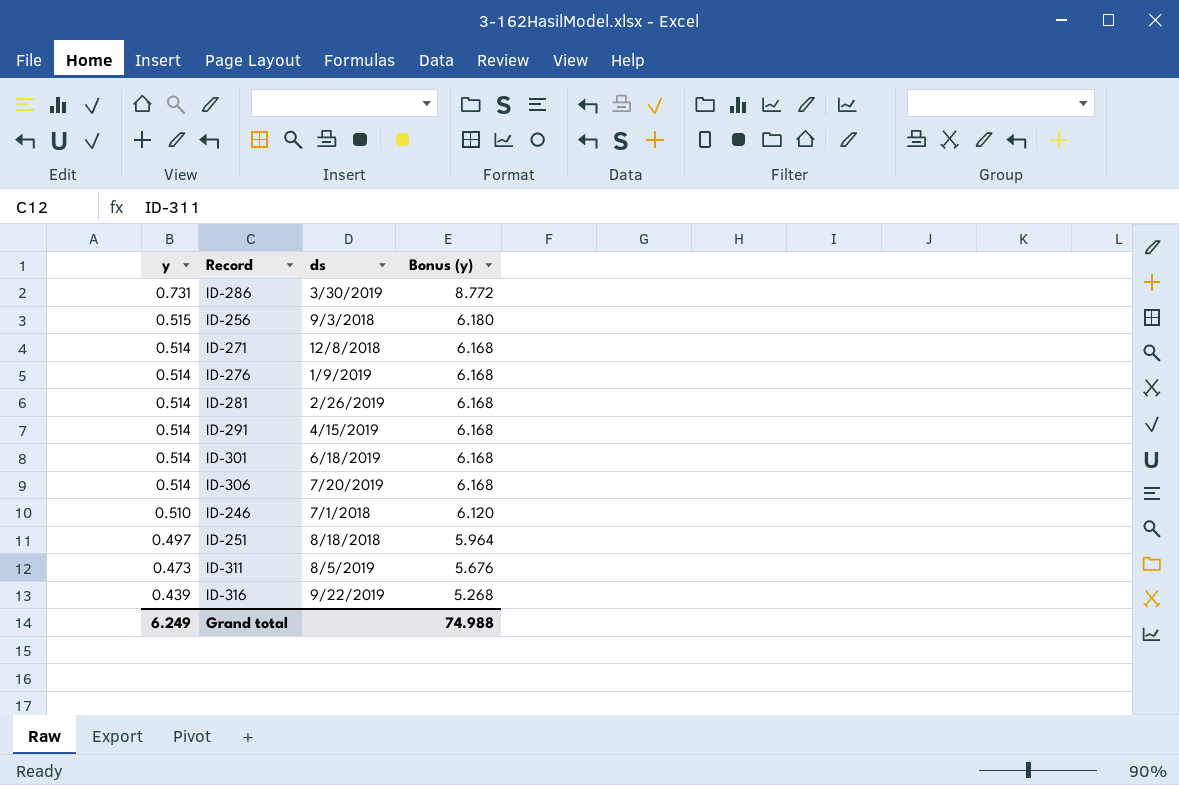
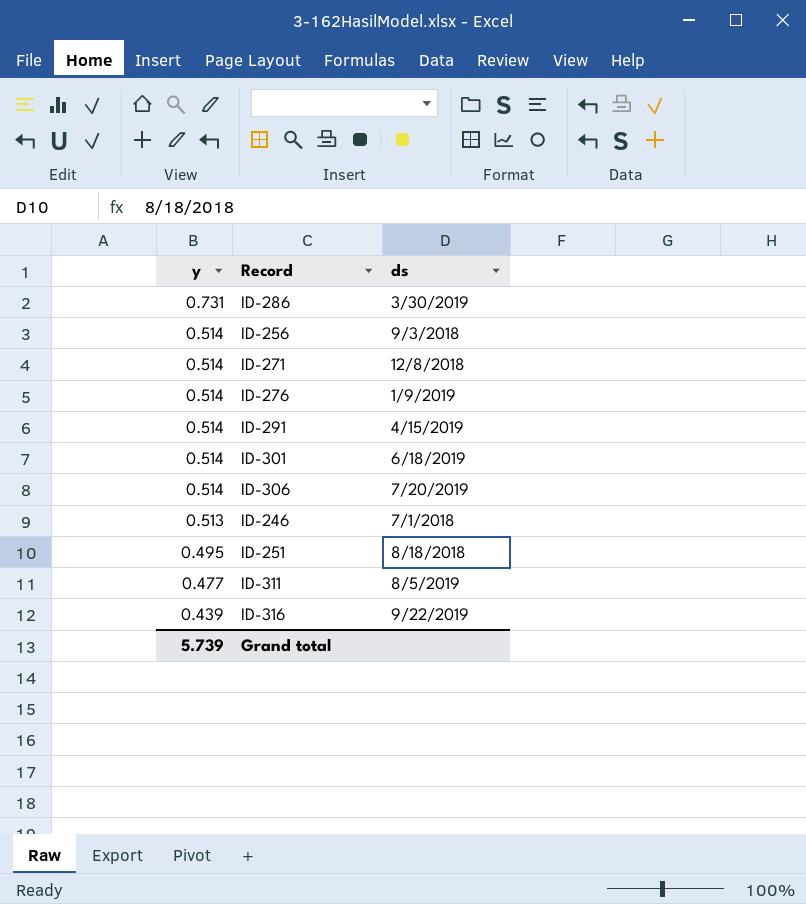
column Bonus (y) | formula: [y] * 12 -> none
row ID-281: 0.514 | 2/26/2019 | 6.168 -> none
ID-256 | y: 0.515 -> 0.514
ID-246 | y: 0.510 -> 0.513
ID-251 | y: 0.497 -> 0.495
ID-311 | y: 0.473 -> 0.477
Grand total | y: 6.249 -> 5.739

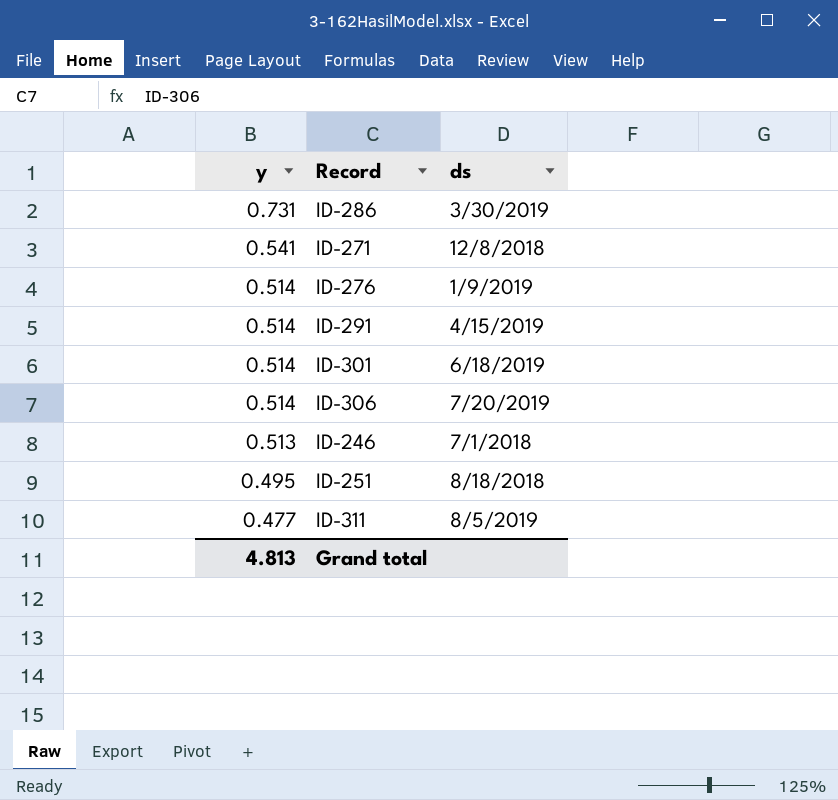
row ID-256: 0.514 | 9/3/2018 -> none
row ID-316: 0.439 | 9/22/2019 -> none
ID-271 | y: 0.514 -> 0.541
Grand total | y: 5.739 -> 4.813

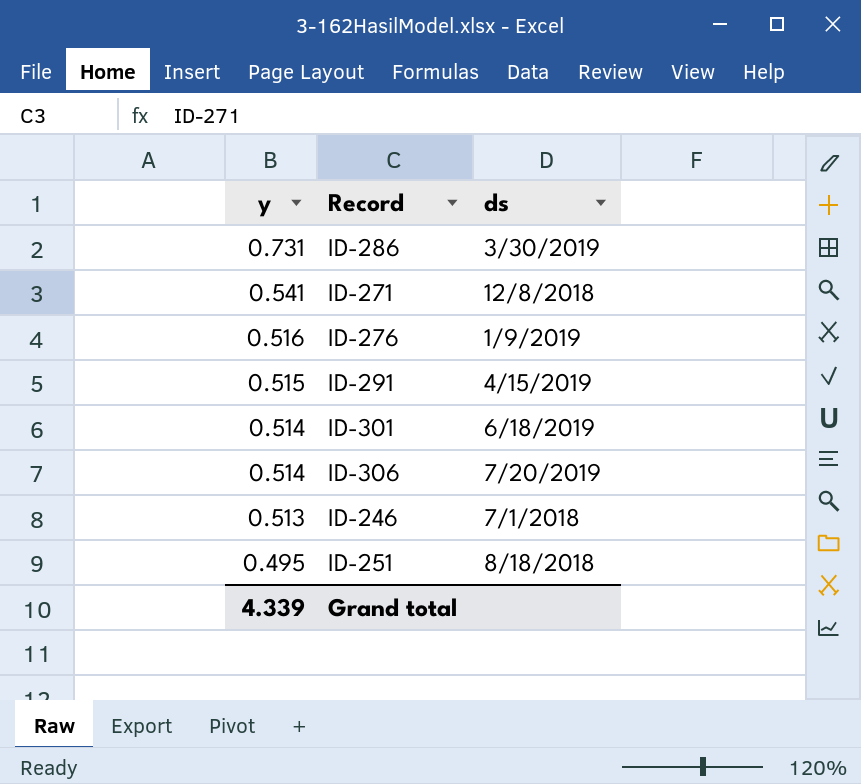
row ID-311: 0.477 | 8/5/2019 -> none
ID-276 | y: 0.514 -> 0.516
ID-291 | y: 0.514 -> 0.515
Grand total | y: 4.813 -> 4.339

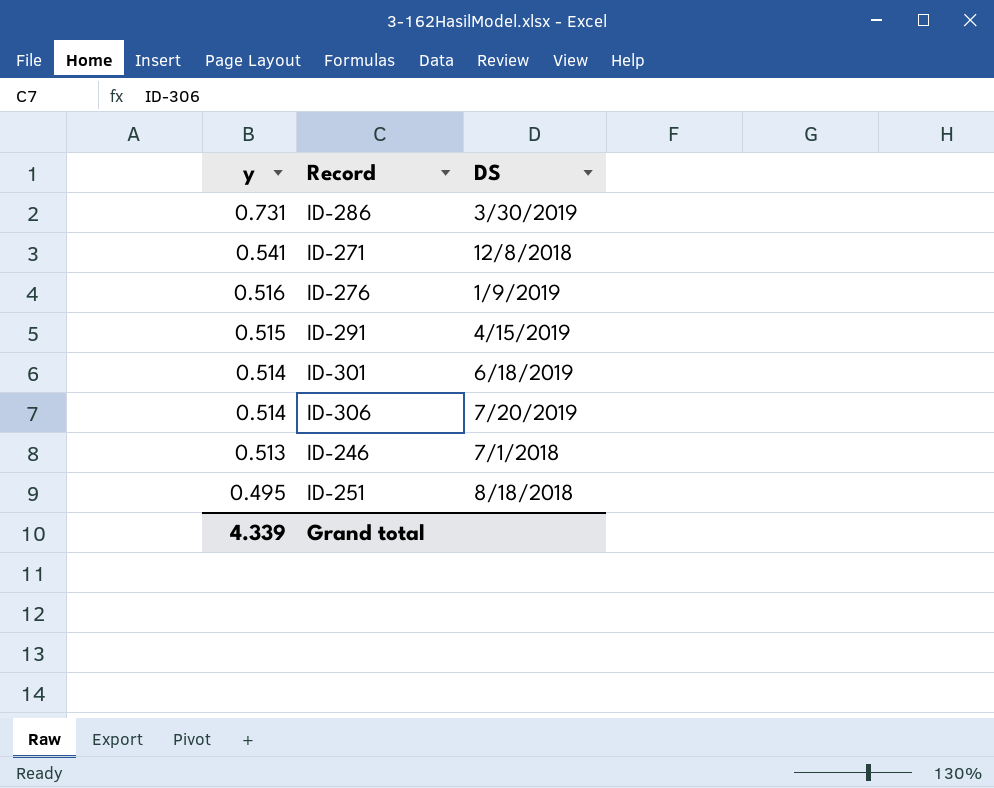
column name: ds -> DS

